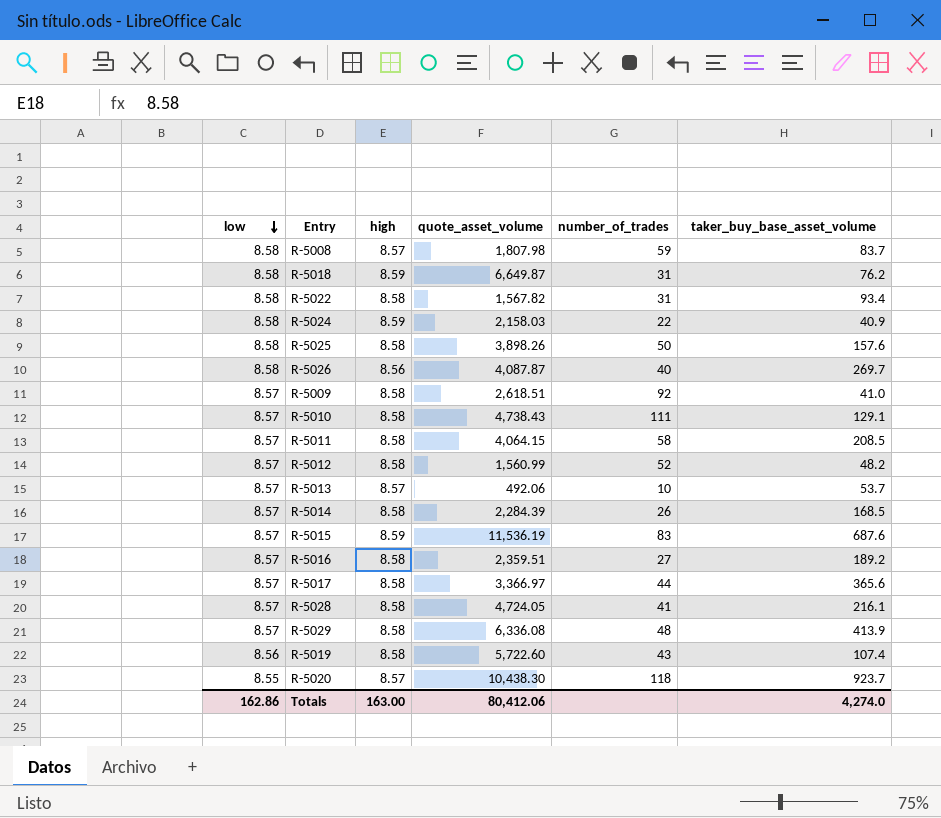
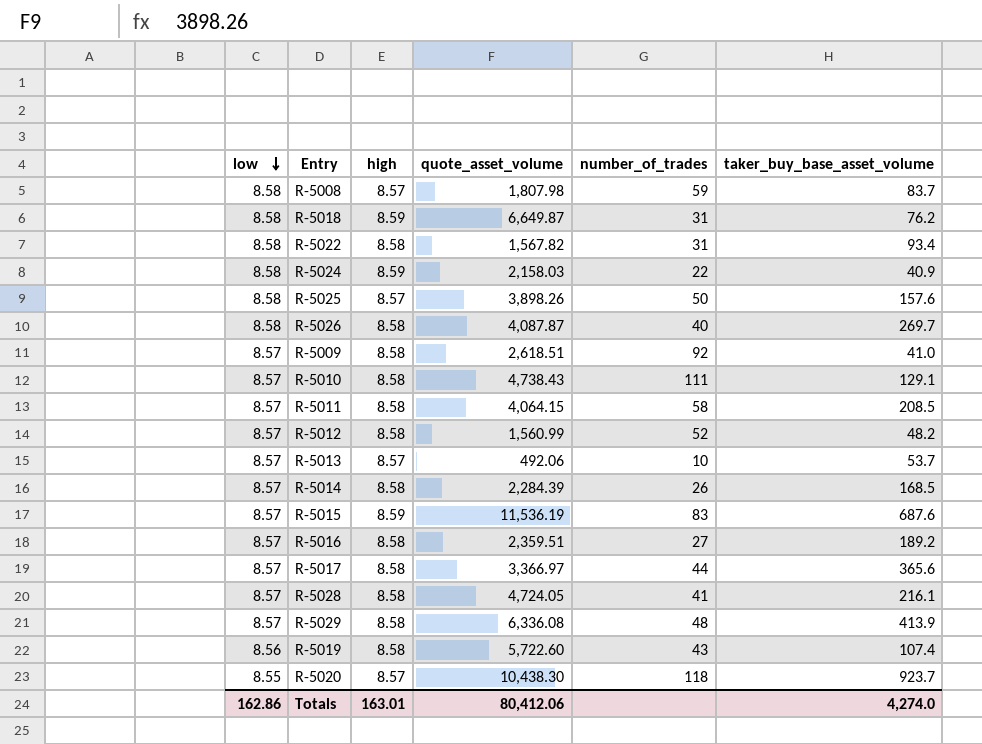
R-5025 | high: 8.58 -> 8.57
R-5026 | high: 8.56 -> 8.58
Totals | high: 163.00 -> 163.01

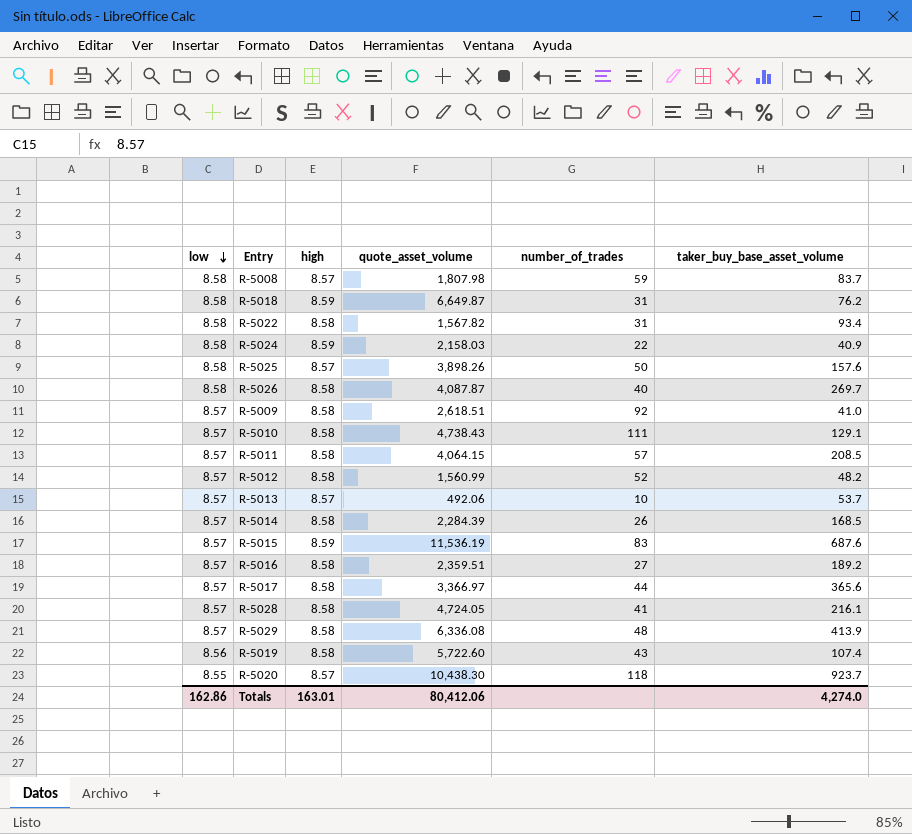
R-5011 | number_of_trades: 58 -> 57

